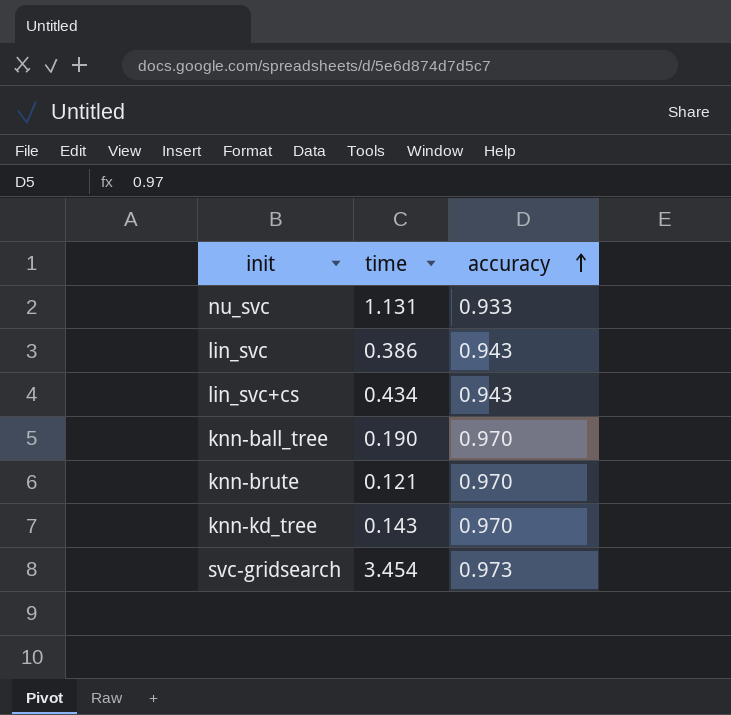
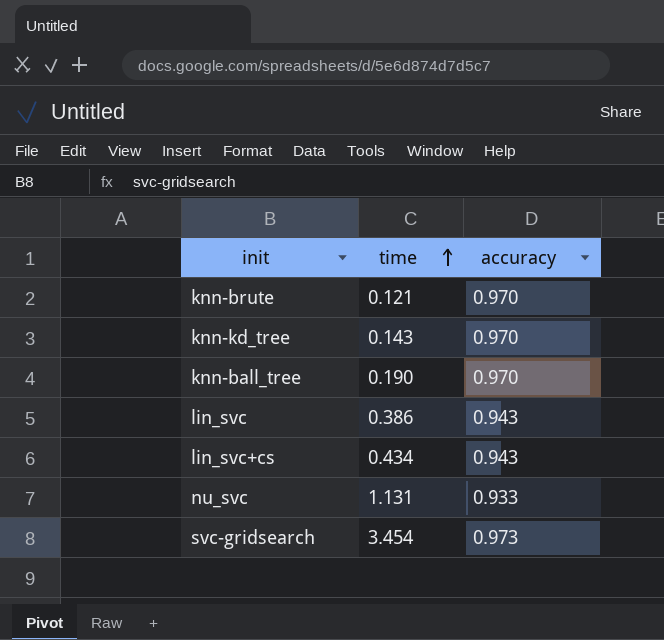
row order: accuracy ascending -> time ascending

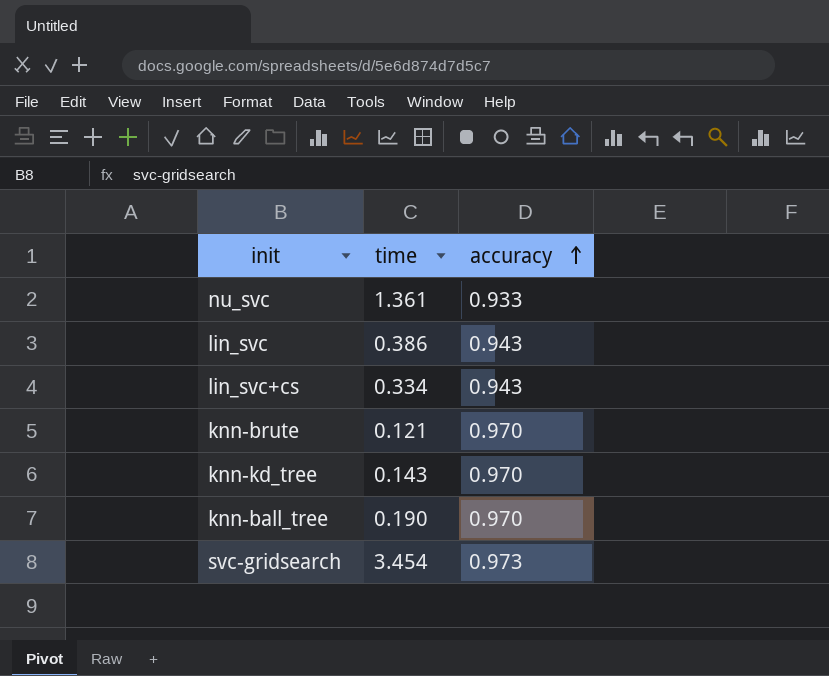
row order: time ascending -> accuracy ascending
nu_svc | time: 1.131 -> 1.361
lin_svc+cs | time: 0.434 -> 0.334

